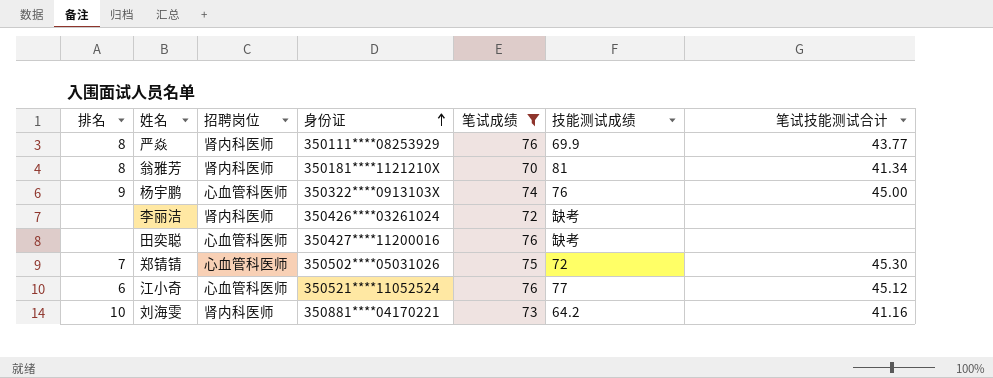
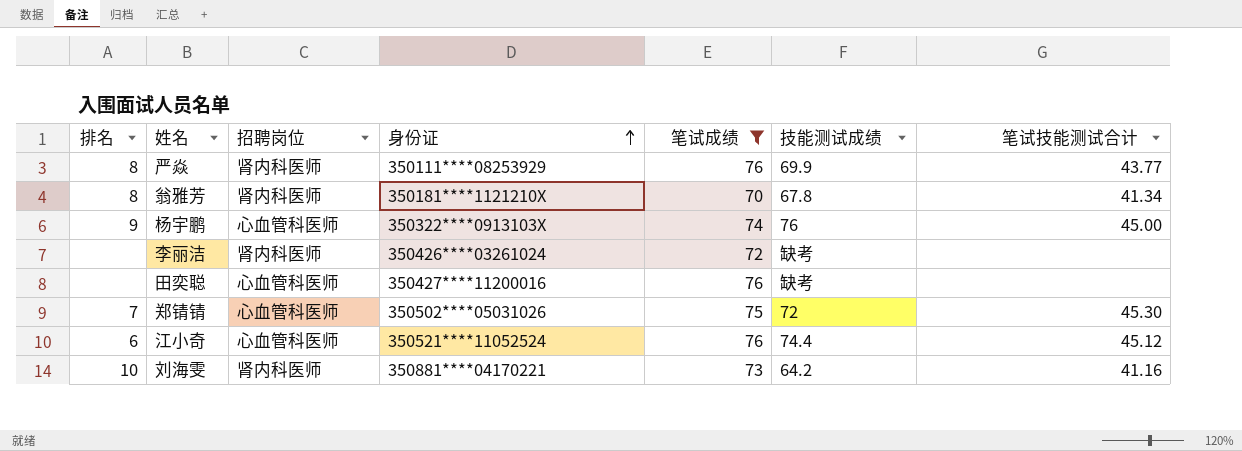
翁雅芳 | 技能测试成绩: 81 -> 67.8
江小奇 | 技能测试成绩: 77 -> 74.4

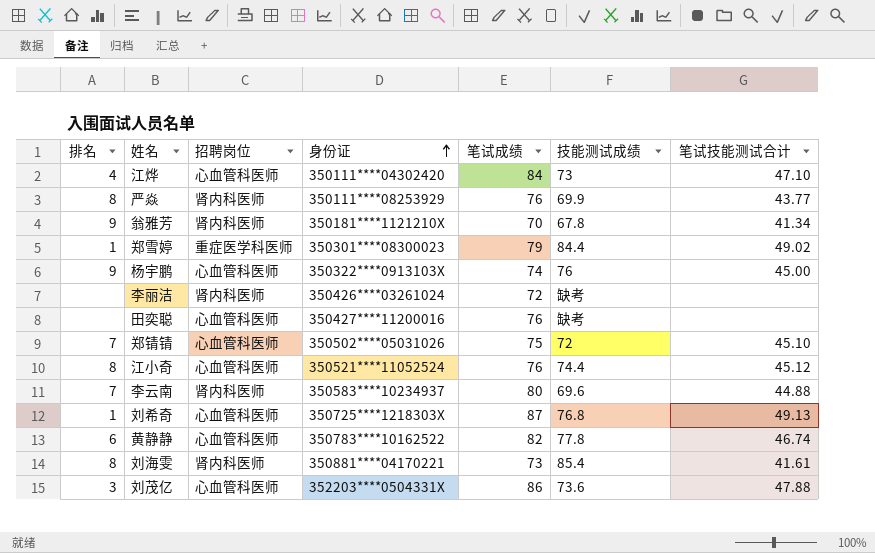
filter: 笔试成绩 <= 76 -> none
翁雅芳 | 排名: 8 -> 9
郑锖锖 | 笔试技能测试合计: 45.30 -> 45.10
江小奇 | 排名: 6 -> 8
刘海雯 | 排名: 10 -> 8
刘海雯 | 技能测试成绩: 64.2 -> 85.4
刘海雯 | 笔试技能测试合计: 41.16 -> 41.61

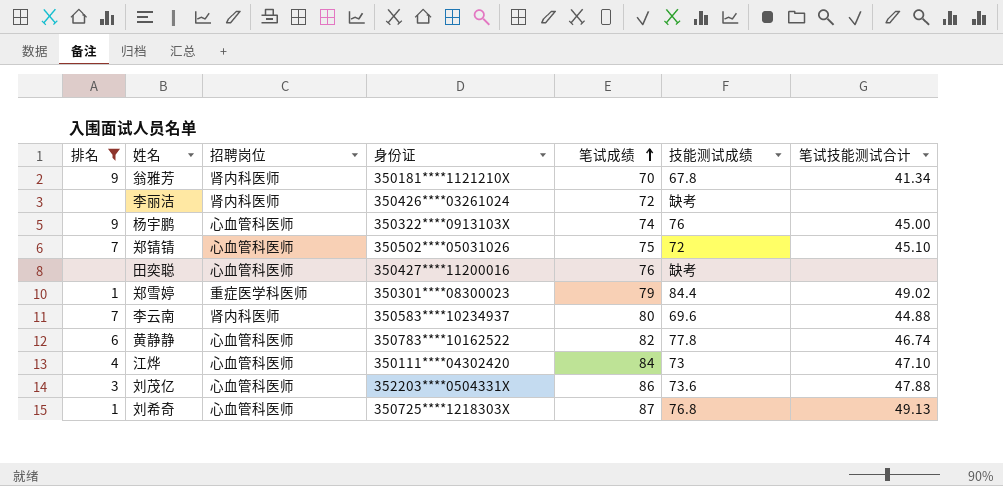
filter: none -> 排名 != 8
row order: 身份证 ascending -> 笔试成绩 ascending

